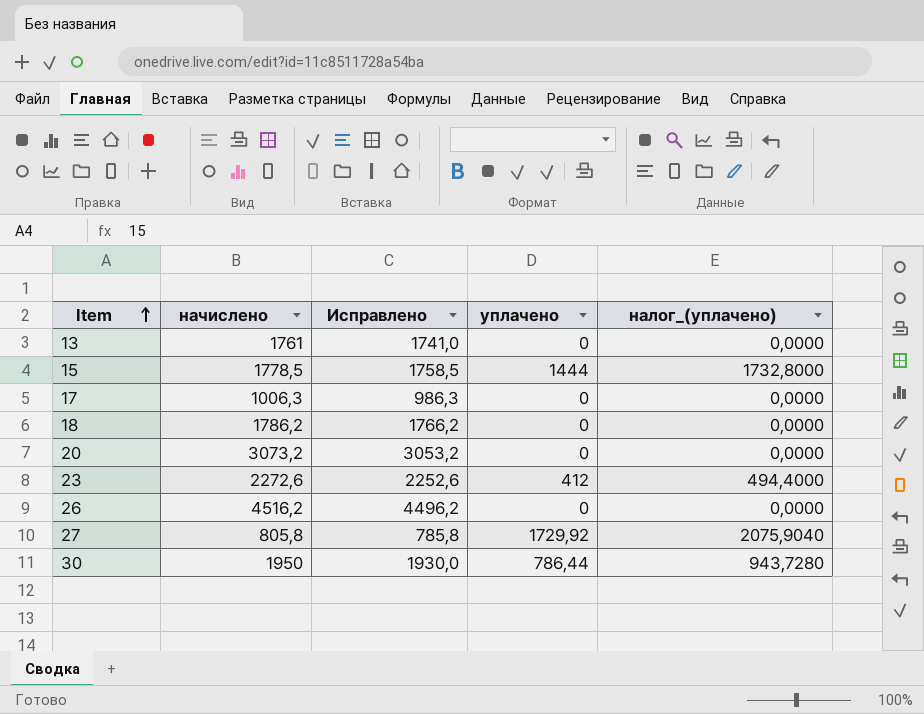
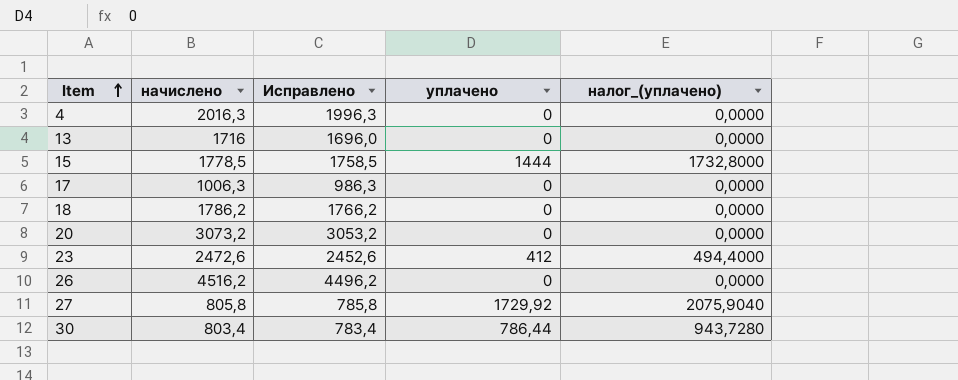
row 4: none -> 2016,3 | 1996,3 | 0 | 0,0000
13 | начислено: 1761 -> 1716
13 | Исправлено: 1741,0 -> 1696,0
23 | начислено: 2272,6 -> 2472,6
23 | Исправлено: 2252,6 -> 2452,6
30 | начислено: 1950 -> 803,4
30 | Исправлено: 1930,0 -> 783,4

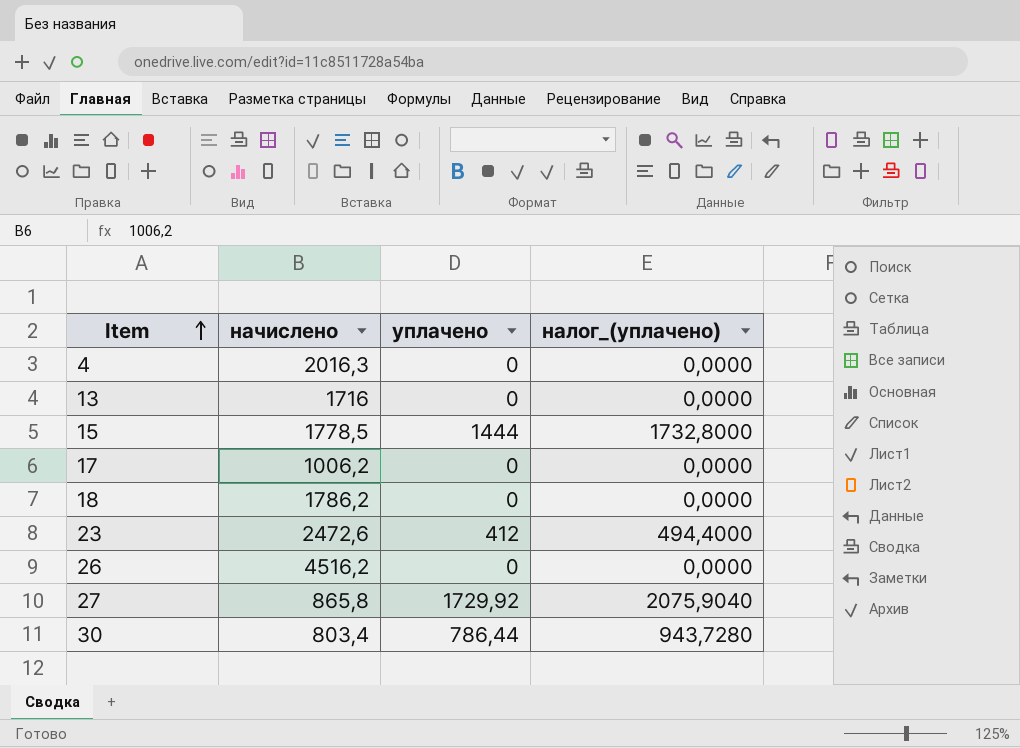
column Исправлено | formula: [начислено] - 20 -> none
row 20: 3073,2 | 3053,2 | 0 | 0,0000 -> none
17 | начислено: 1006,3 -> 1006,2
27 | начислено: 805,8 -> 865,8

